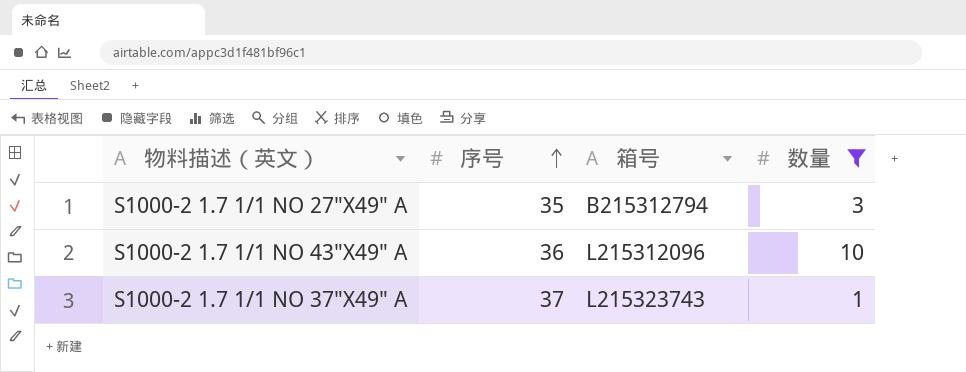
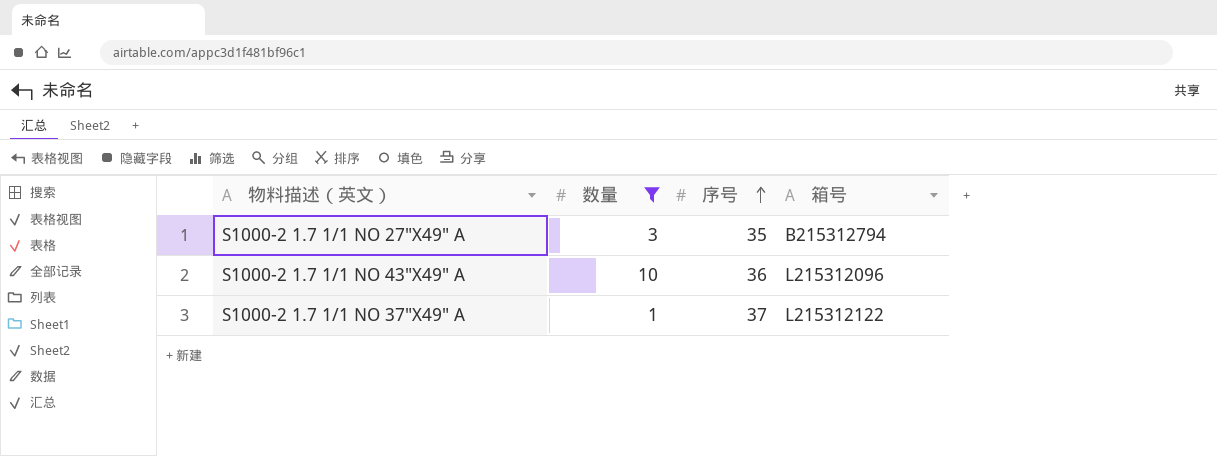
column 数量 | position: 4 -> 2
S1000-2 1.7 1/1 NO 37"X49" A | 箱号: L215323743 -> L215312122

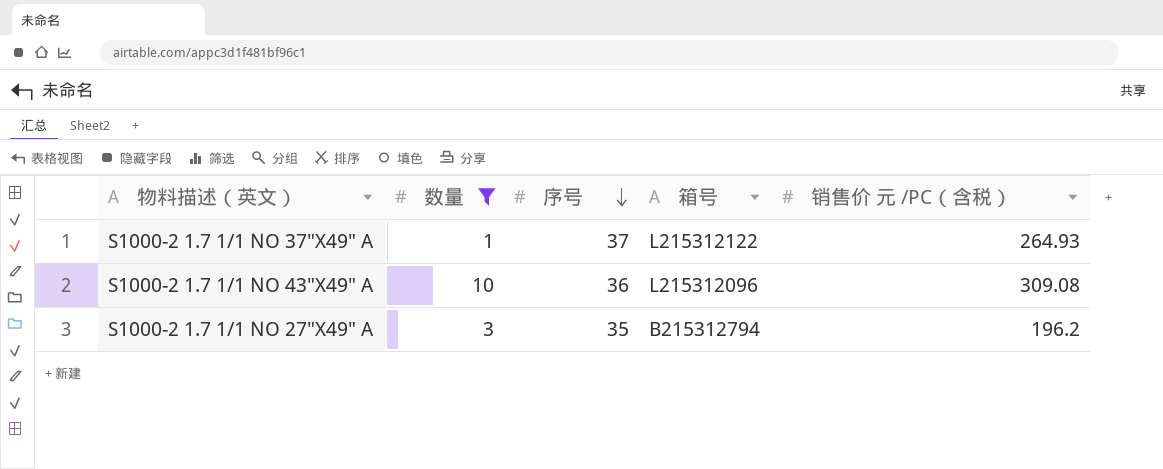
row order: 序号 ascending -> 序号 descending
column 销售价 元 /PC（含税） | position: none -> 5

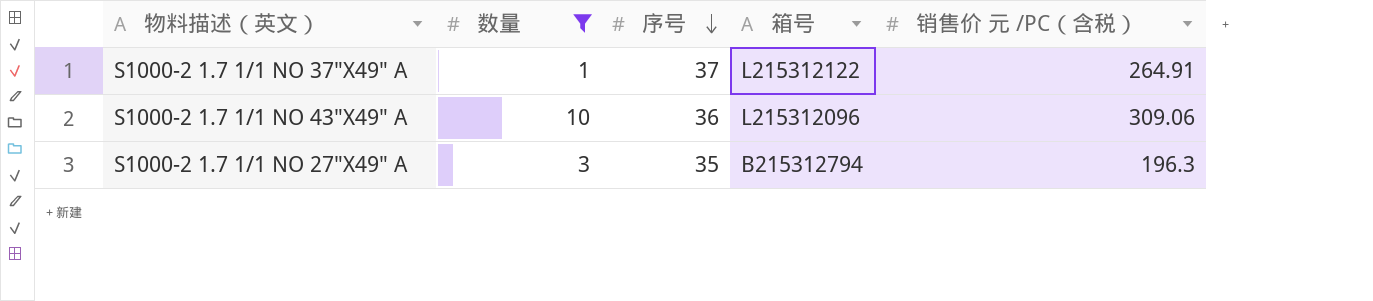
S1000-2 1.7 1/1 NO 37"X49" A | 销售价 元 /PC（含税）: 264.93 -> 264.91
S1000-2 1.7 1/1 NO 43"X49" A | 销售价 元 /PC（含税）: 309.08 -> 309.06
S1000-2 1.7 1/1 NO 27"X49" A | 销售价 元 /PC（含税）: 196.2 -> 196.3

